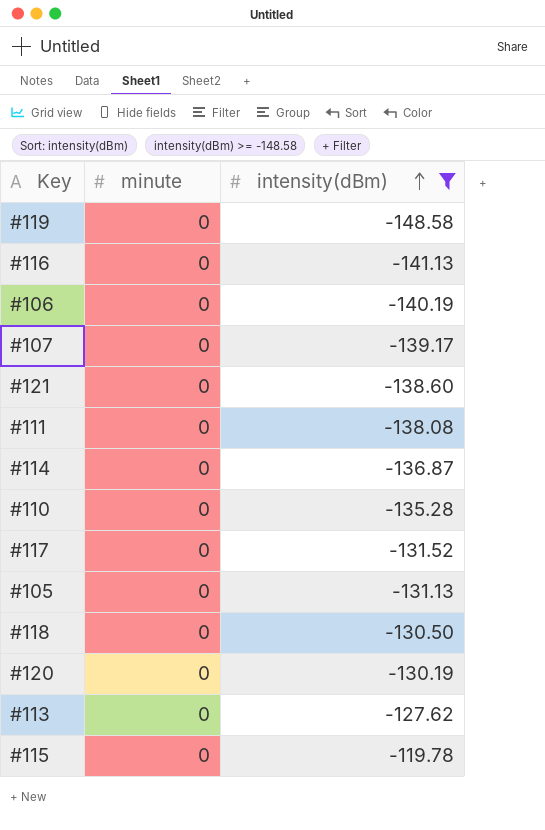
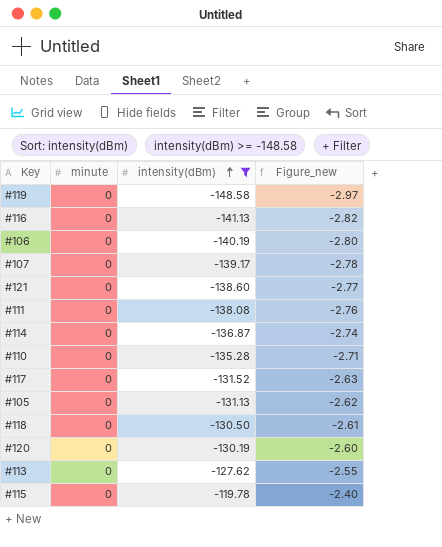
column Figure_new | formula: none -> [intensity(dBm)] * 0.02

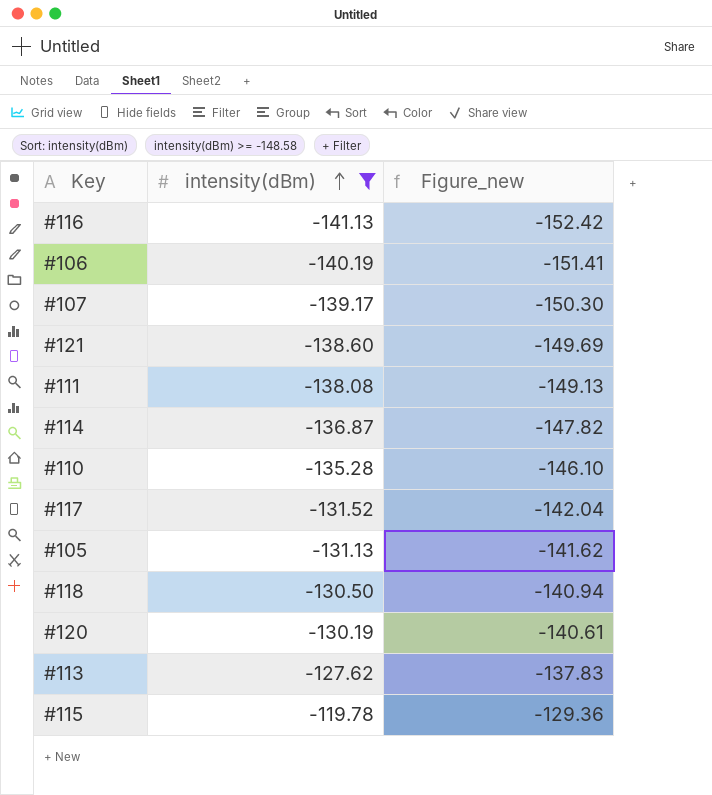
column minute | position: 2 -> none
column Figure_new | formula: [intensity(dBm)] * 0.02 -> [intensity(dBm)] * 1.08
row #119: 0 | -148.58 | -2.97 -> none

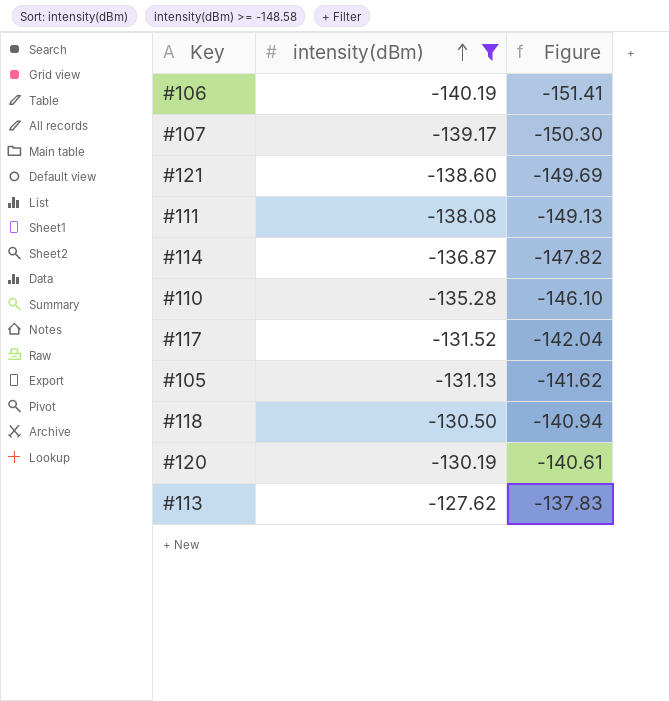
column name: Figure_new -> Figure
row #116: -141.13 | -152.42 -> none
row #115: -119.78 | -129.36 -> none

